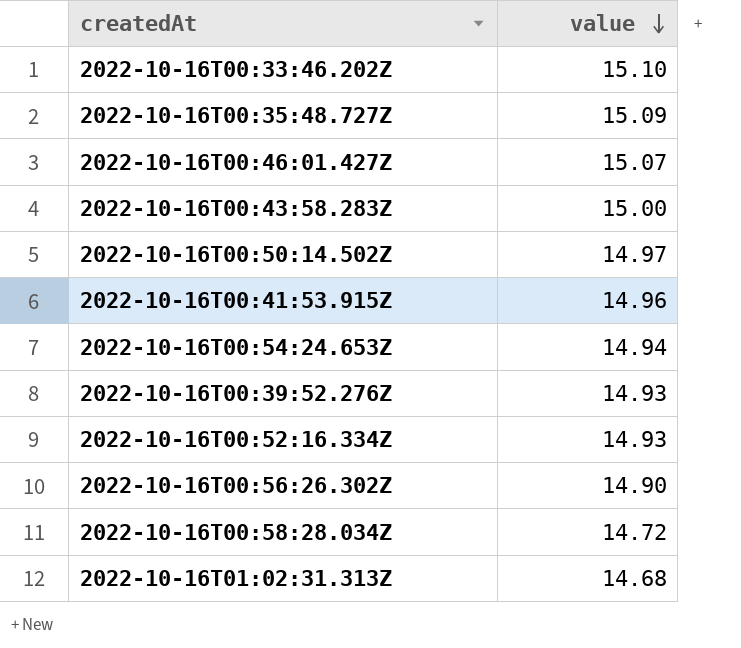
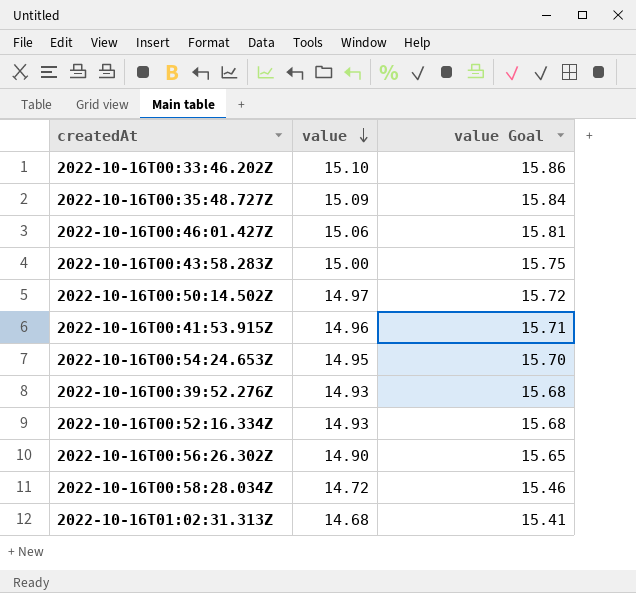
column value Goal | formula: none -> [value] * 1.05
2022-10-16T00:46:01.427Z | value: 15.07 -> 15.06
2022-10-16T00:54:24.653Z | value: 14.94 -> 14.95

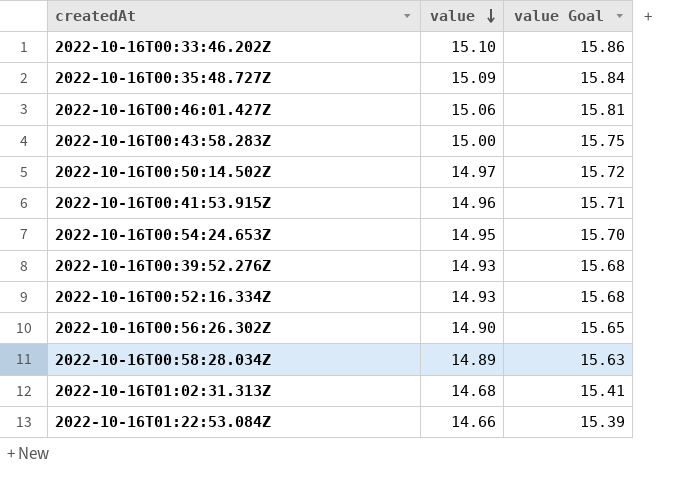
2022-10-16T00:58:28.034Z | value: 14.72 -> 14.89
2022-10-16T00:58:28.034Z | value Goal: 15.46 -> 15.63
row 2022-10-16T01:22:53.084Z: none -> 14.66 | 15.39

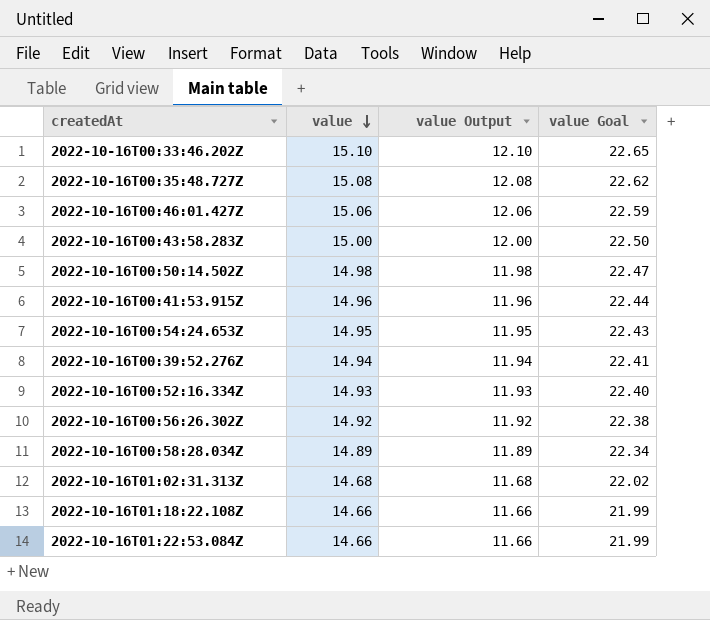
column value Output | formula: none -> [value] - 3
column value Goal | formula: [value] * 1.05 -> [value] * 1.5
2022-10-16T00:35:48.727Z | value: 15.09 -> 15.08
2022-10-16T00:50:14.502Z | value: 14.97 -> 14.98
2022-10-16T00:39:52.276Z | value: 14.93 -> 14.94
2022-10-16T00:56:26.302Z | value: 14.90 -> 14.92
row 2022-10-16T01:18:22.108Z: none -> 14.66 | 11.66 | 21.99

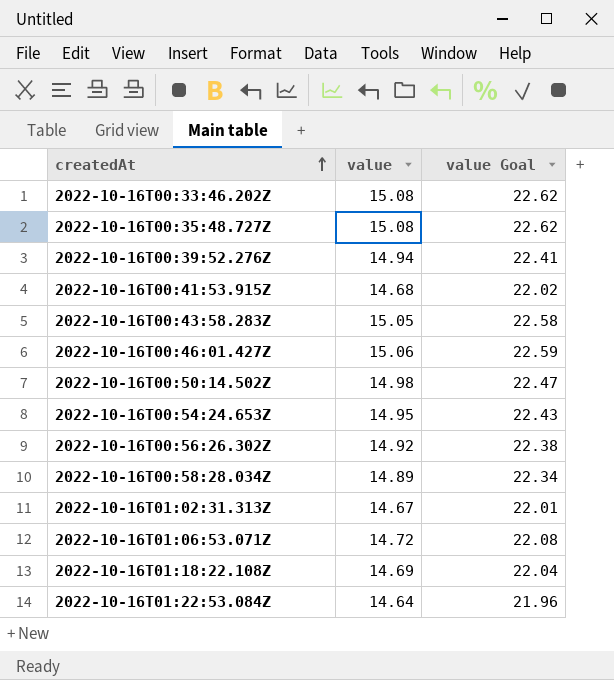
row order: value descending -> createdAt ascending
column value Output | formula: [value] - 3 -> none
row 2022-10-16T00:52:16.334Z: 14.93 | 11.93 | 22.40 -> none
2022-10-16T00:33:46.202Z | value: 15.10 -> 15.08
2022-10-16T00:33:46.202Z | value Goal: 22.65 -> 22.62
2022-10-16T00:41:53.915Z | value: 14.96 -> 14.68
2022-10-16T00:41:53.915Z | value Goal: 22.44 -> 22.02
2022-10-16T00:43:58.283Z | value: 15.00 -> 15.05
2022-10-16T00:43:58.283Z | value Goal: 22.50 -> 22.58
2022-10-16T01:02:31.313Z | value: 14.68 -> 14.67
2022-10-16T01:02:31.313Z | value Goal: 22.02 -> 22.01
row 2022-10-16T01:06:53.071Z: none -> 14.72 | 22.08
2022-10-16T01:18:22.108Z | value: 14.66 -> 14.69
2022-10-16T01:18:22.108Z | value Goal: 21.99 -> 22.04
2022-10-16T01:22:53.084Z | value: 14.66 -> 14.64
2022-10-16T01:22:53.084Z | value Goal: 21.99 -> 21.96

